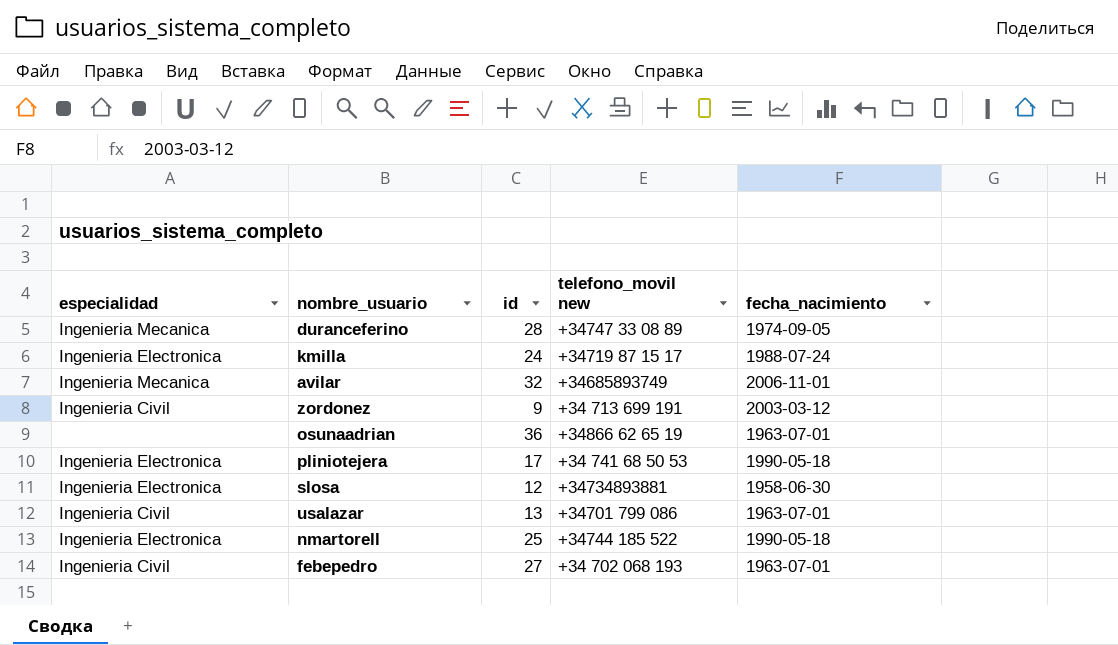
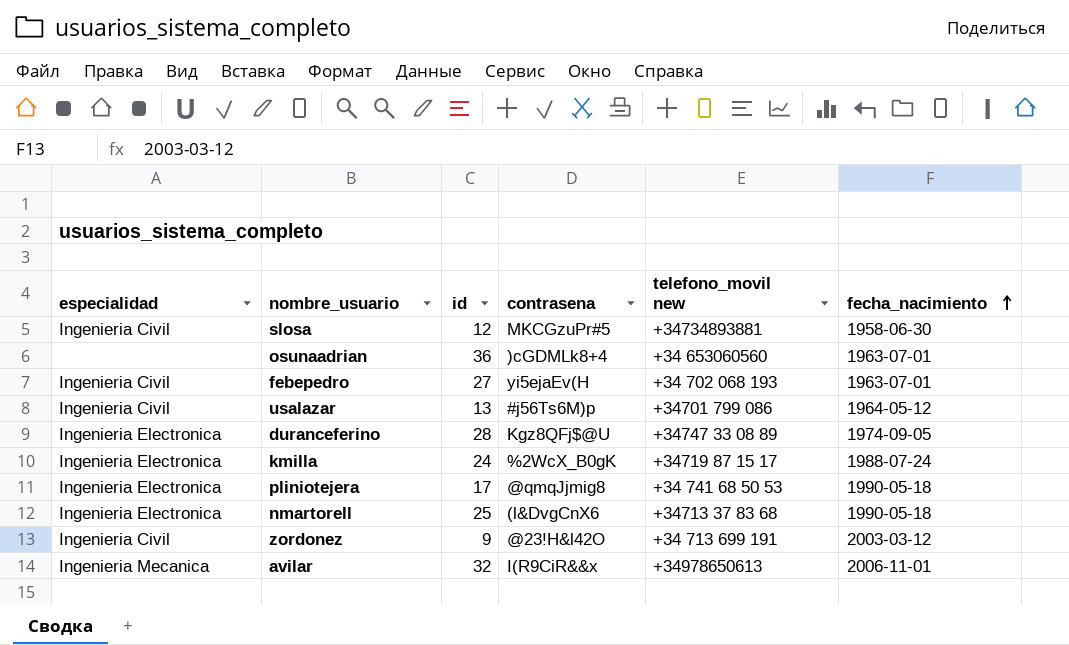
row order: none -> fecha_nacimiento ascending
column contrasena | position: none -> 4
slosa | especialidad: Ingenieria Electronica -> Ingenieria Civil
osunaadrian | telefono_movil new: +34866 62 65 19 -> +34 653060560
usalazar | fecha_nacimiento: 1963-07-01 -> 1964-05-12
duranceferino | especialidad: Ingenieria Mecanica -> Ingenieria Electronica
nmartorell | telefono_movil new: +34744 185 522 -> +34713 37 83 68
avilar | telefono_movil new: +34685893749 -> +34978650613

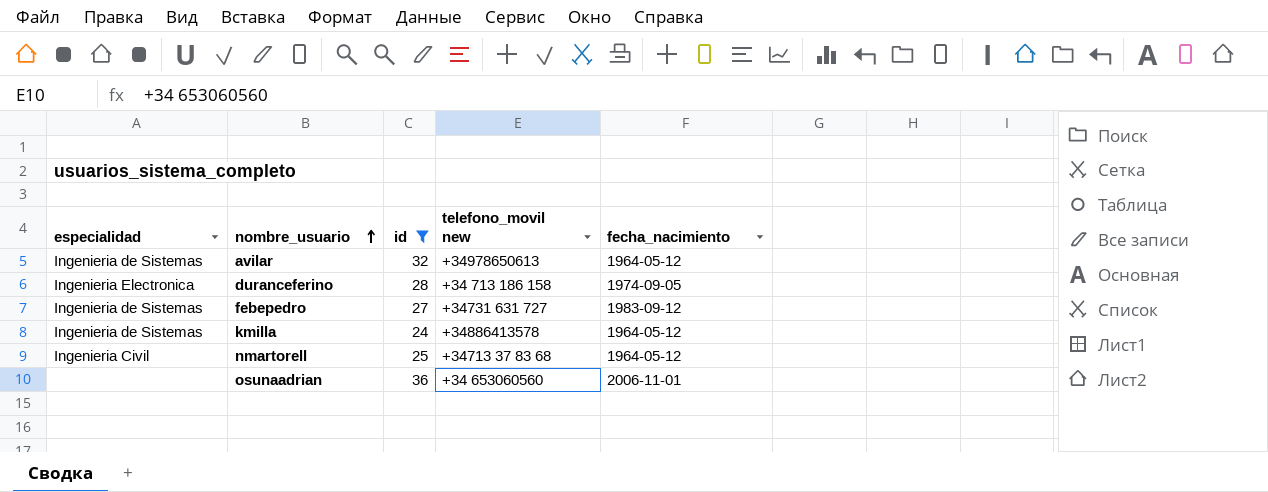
filter: none -> id >= 24
row order: fecha_nacimiento ascending -> nombre_usuario ascending
column contrasena | position: 4 -> none
avilar | especialidad: Ingenieria Mecanica -> Ingenieria de Sistemas
avilar | fecha_nacimiento: 2006-11-01 -> 1964-05-12
duranceferino | telefono_movil new: +34747 33 08 89 -> +34 713 186 158
febepedro | especialidad: Ingenieria Civil -> Ingenieria de Sistemas
febepedro | telefono_movil new: +34 702 068 193 -> +34731 631 727
febepedro | fecha_nacimiento: 1963-07-01 -> 1983-09-12
kmilla | especialidad: Ingenieria Electronica -> Ingenieria de Sistemas
kmilla | telefono_movil new: +34719 87 15 17 -> +34886413578
kmilla | fecha_nacimiento: 1988-07-24 -> 1964-05-12
nmartorell | especialidad: Ingenieria Electronica -> Ingenieria Civil
nmartorell | fecha_nacimiento: 1990-05-18 -> 1964-05-12
osunaadrian | fecha_nacimiento: 1963-07-01 -> 2006-11-01

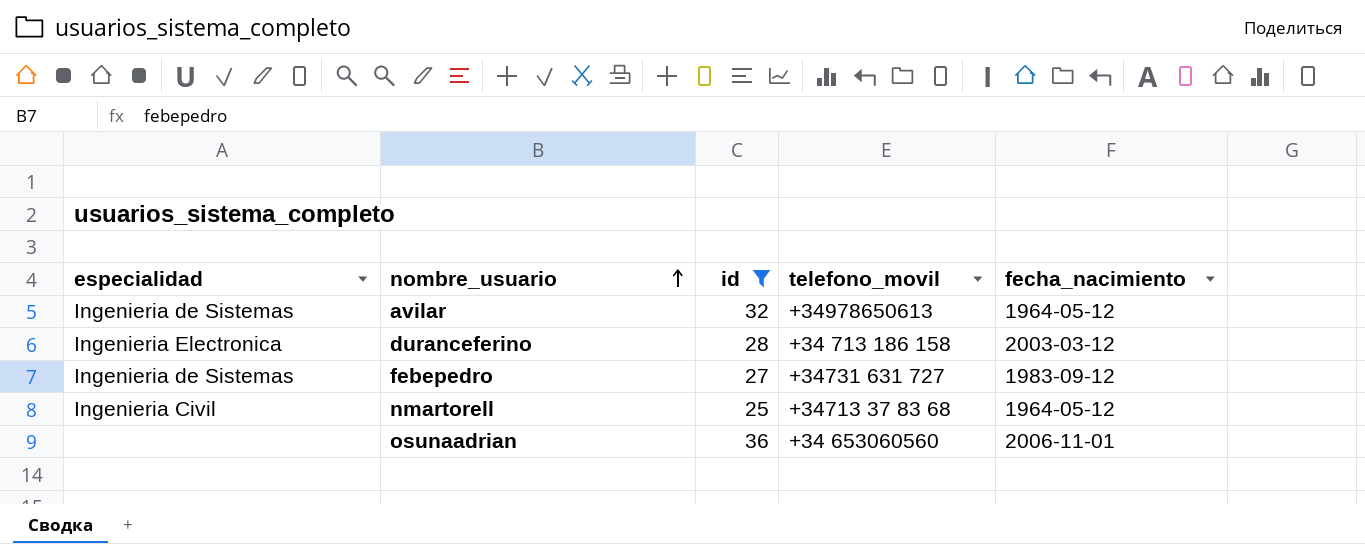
column name: telefono_movil new -> telefono_movil
row kmilla: Ingenieria de Sistemas | 24 | +34886413578 | 1964-05-12 -> none
duranceferino | fecha_nacimiento: 1974-09-05 -> 2003-03-12

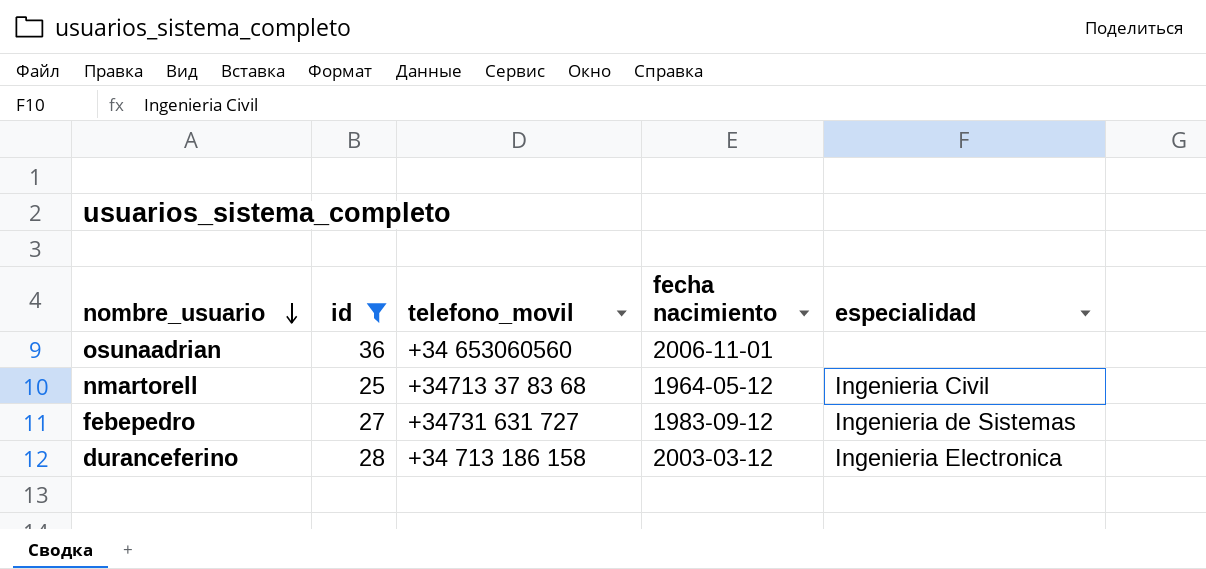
row order: nombre_usuario ascending -> nombre_usuario descending
column name: fecha_nacimiento -> fecha nacimiento
column especialidad | position: 1 -> 5
row avilar: Ingenieria de Sistemas | 32 | +34978650613 | 1964-05-12 -> none

